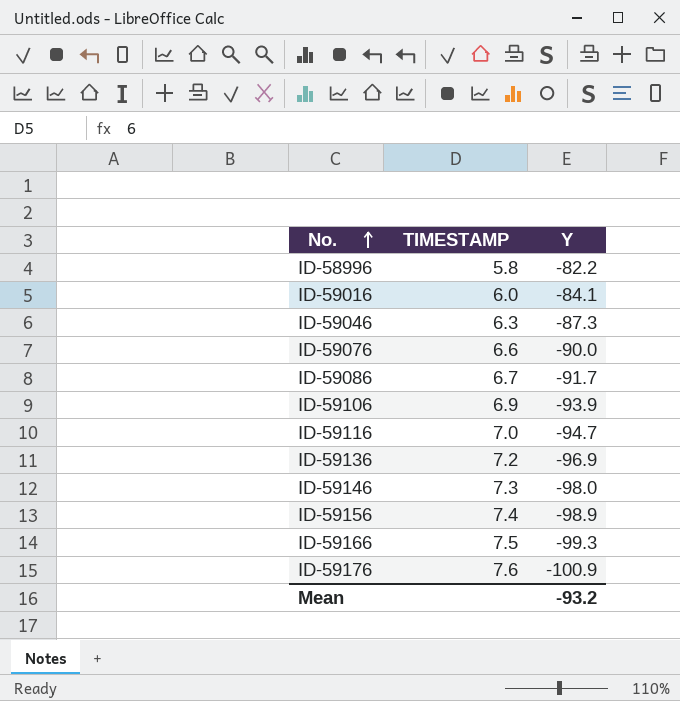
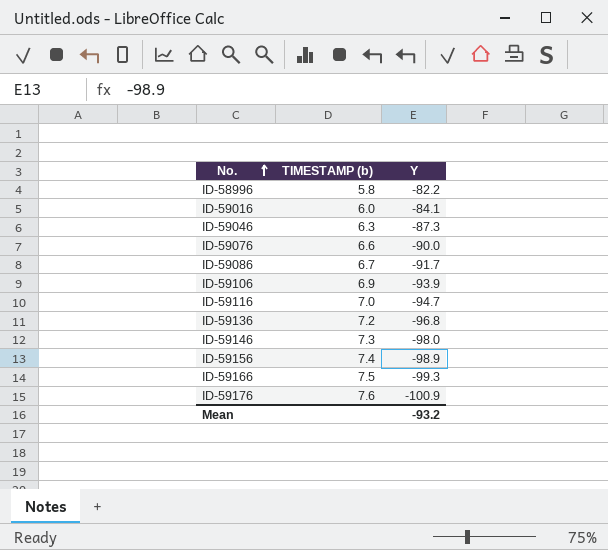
column name: TIMESTAMP -> TIMESTAMP (b)
ID-59136 | Y: -96.9 -> -96.8

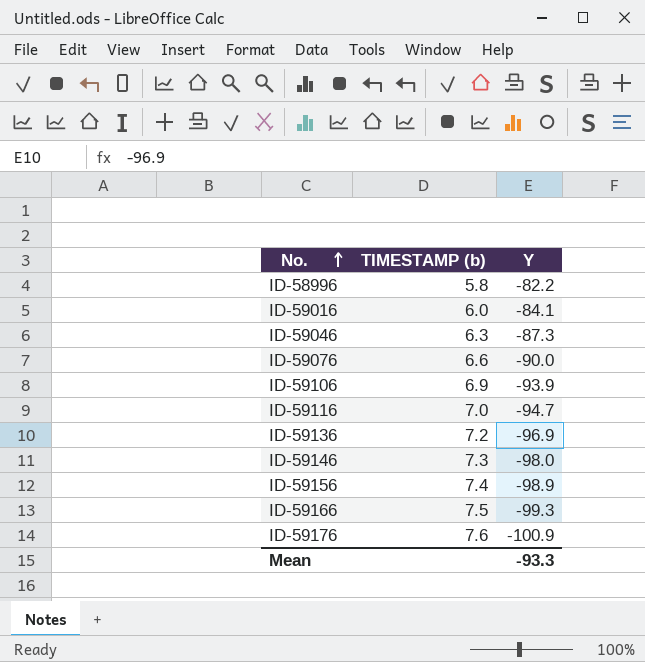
row ID-59086: 6.7 | -91.7 -> none
ID-59136 | Y: -96.8 -> -96.9
Mean | Y: -93.2 -> -93.3

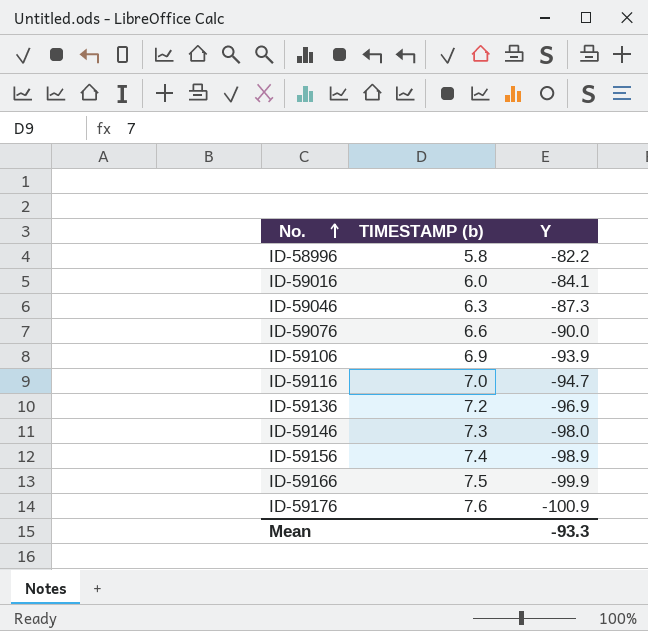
ID-59166 | Y: -99.3 -> -99.9

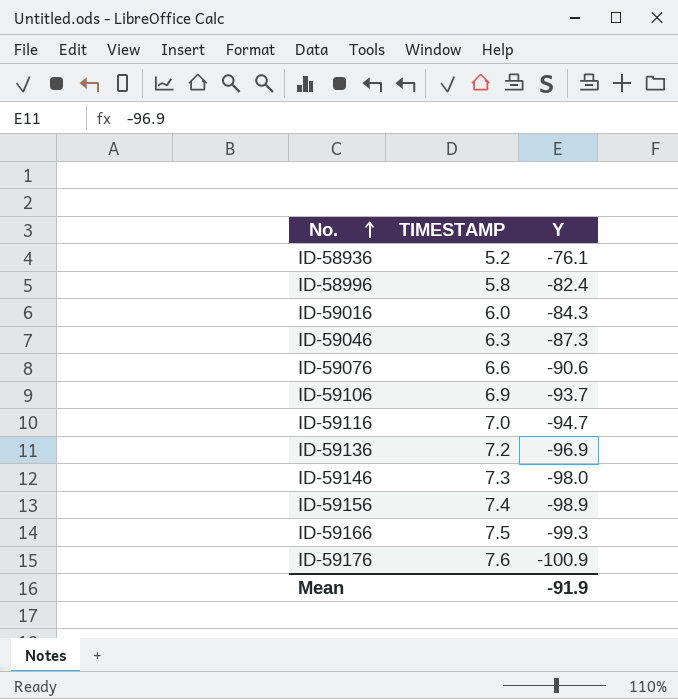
column name: TIMESTAMP (b) -> TIMESTAMP
row ID-58936: none -> 5.2 | -76.1
ID-58996 | Y: -82.2 -> -82.4
ID-59016 | Y: -84.1 -> -84.3
ID-59076 | Y: -90.0 -> -90.6
ID-59106 | Y: -93.9 -> -93.7
ID-59166 | Y: -99.9 -> -99.3
Mean | Y: -93.3 -> -91.9

